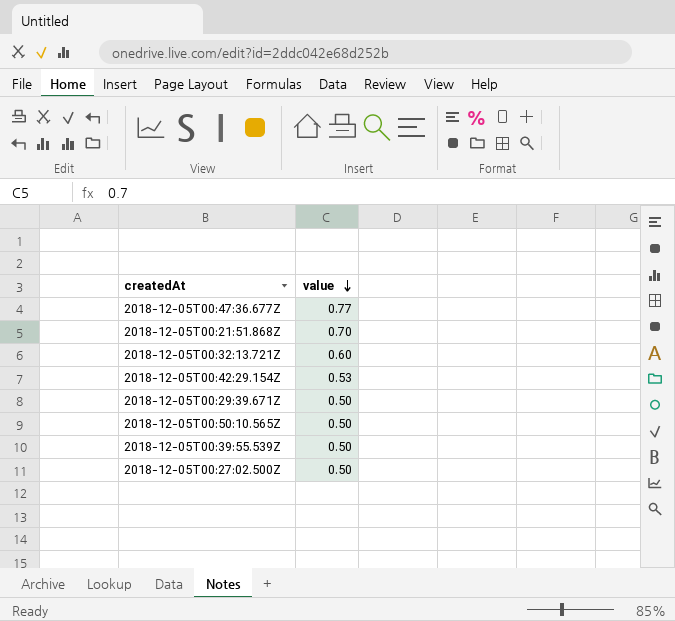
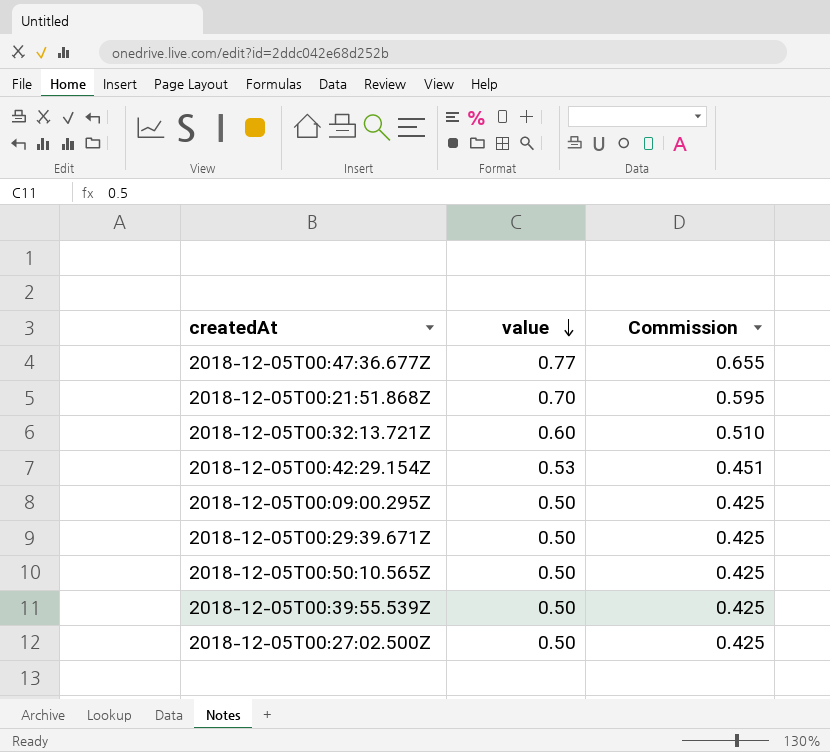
column Commission | formula: none -> [value] * 0.85
row 2018-12-05T00:09:00.295Z: none -> 0.50 | 0.425

